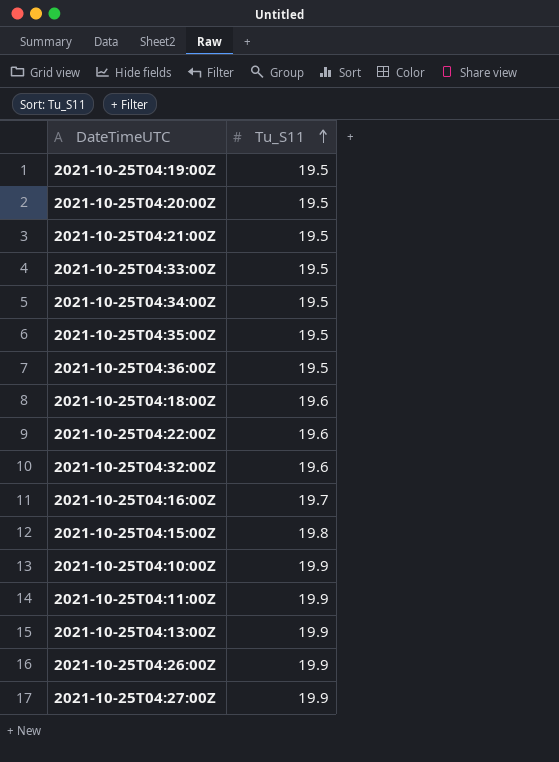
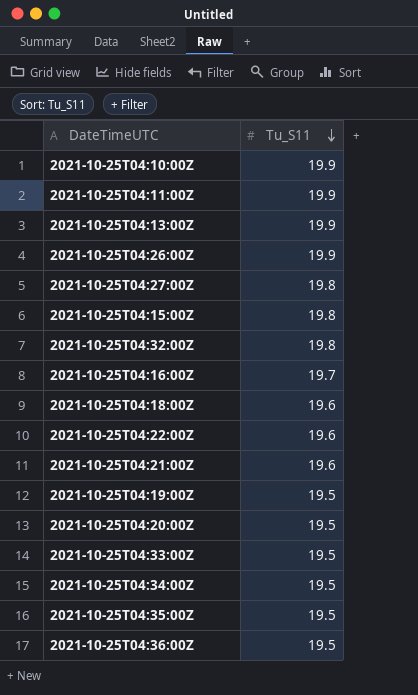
row order: Tu_S11 ascending -> Tu_S11 descending
2021-10-25T04:27:00Z | Tu_S11: 19.9 -> 19.8
2021-10-25T04:32:00Z | Tu_S11: 19.6 -> 19.8
2021-10-25T04:21:00Z | Tu_S11: 19.5 -> 19.6

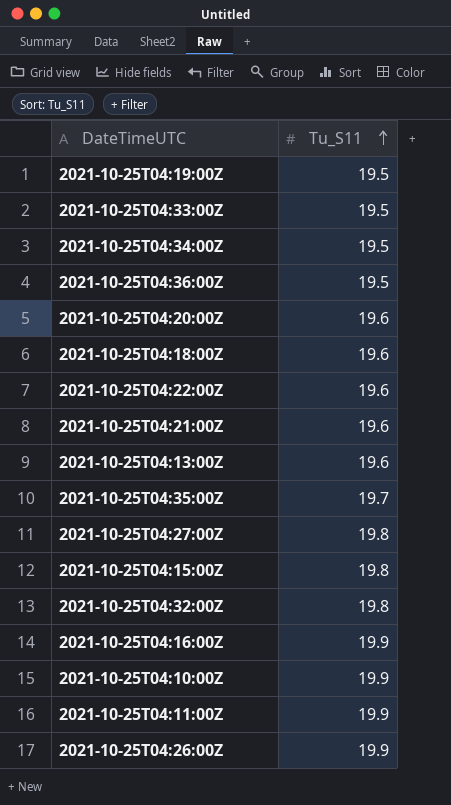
row order: Tu_S11 descending -> Tu_S11 ascending
2021-10-25T04:20:00Z | Tu_S11: 19.5 -> 19.6
2021-10-25T04:13:00Z | Tu_S11: 19.9 -> 19.6
2021-10-25T04:35:00Z | Tu_S11: 19.5 -> 19.7
2021-10-25T04:16:00Z | Tu_S11: 19.7 -> 19.9

